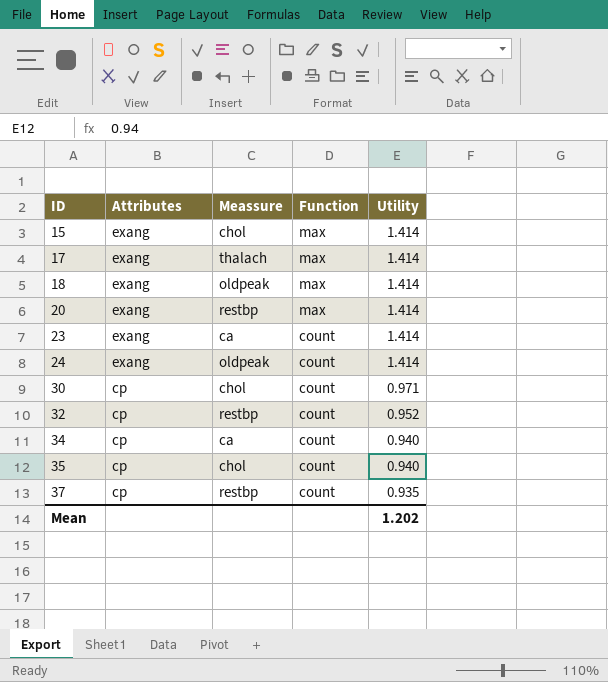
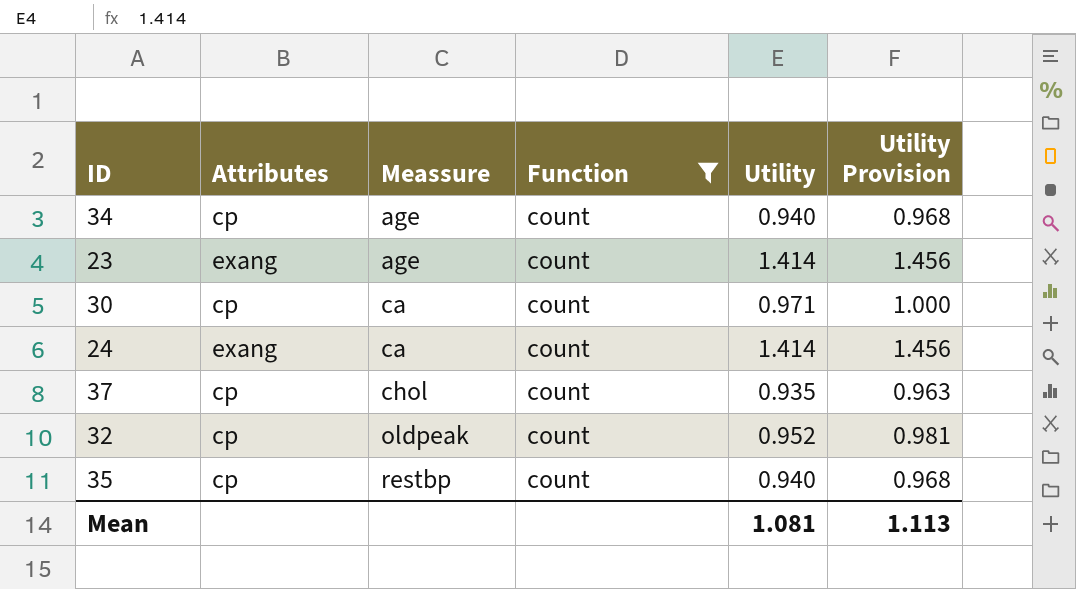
filter: none -> Function = count
row order: ID ascending -> Meassure ascending
column Utility Provision | formula: none -> [Utility] * 1.03
34 | Meassure: ca -> age
23 | Meassure: ca -> age
30 | Meassure: chol -> ca
24 | Meassure: oldpeak -> ca
37 | Meassure: restbp -> chol
32 | Meassure: restbp -> oldpeak
35 | Meassure: chol -> restbp
Mean | Utility: 1.202 -> 1.081

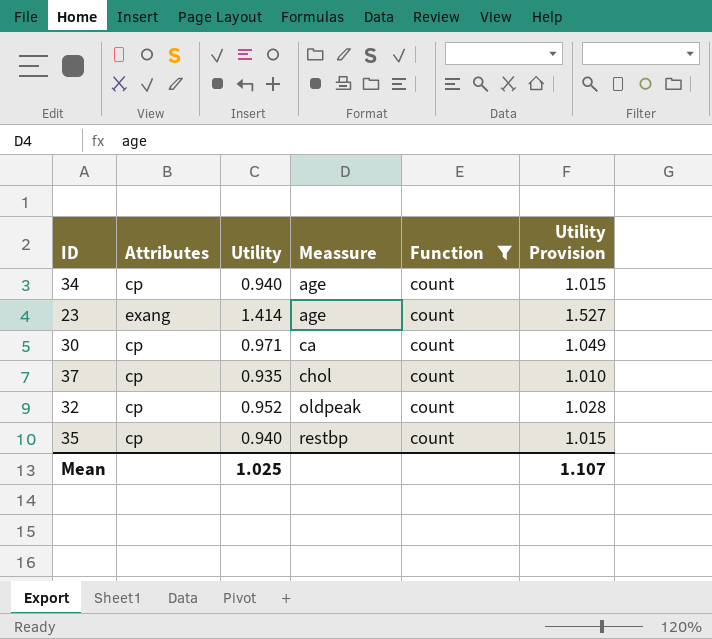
column Utility | position: 5 -> 3
column Utility Provision | formula: [Utility] * 1.03 -> [Utility] * 1.08
row 24: exang | ca | count | 1.414 | 1.456 -> none
Mean | Utility: 1.081 -> 1.025
Mean | Utility Provision: 1.113 -> 1.107

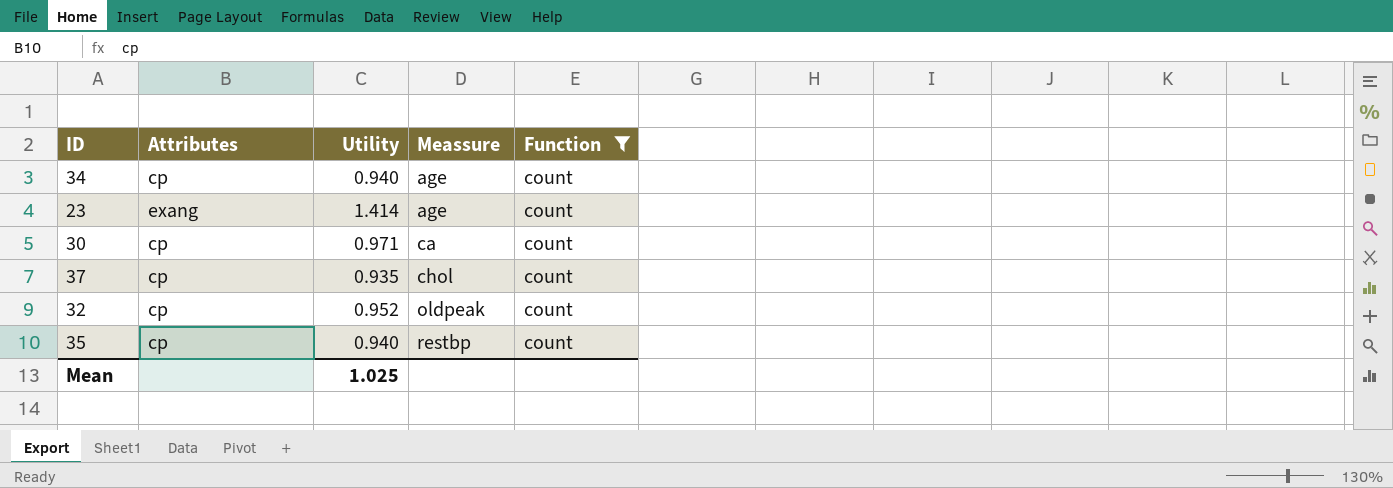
column Utility Provision | formula: [Utility] * 1.08 -> none

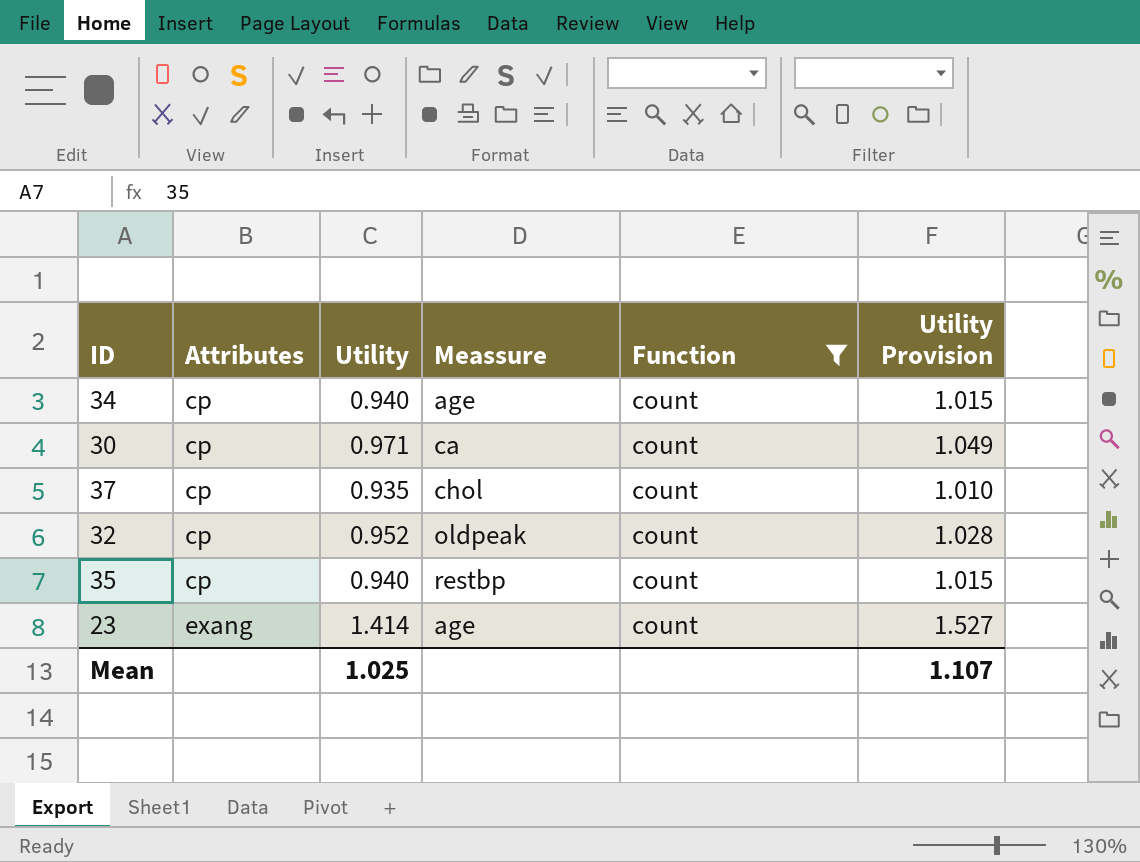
row order: Meassure ascending -> Attributes ascending
column Utility Provision | formula: none -> [Utility] * 1.08

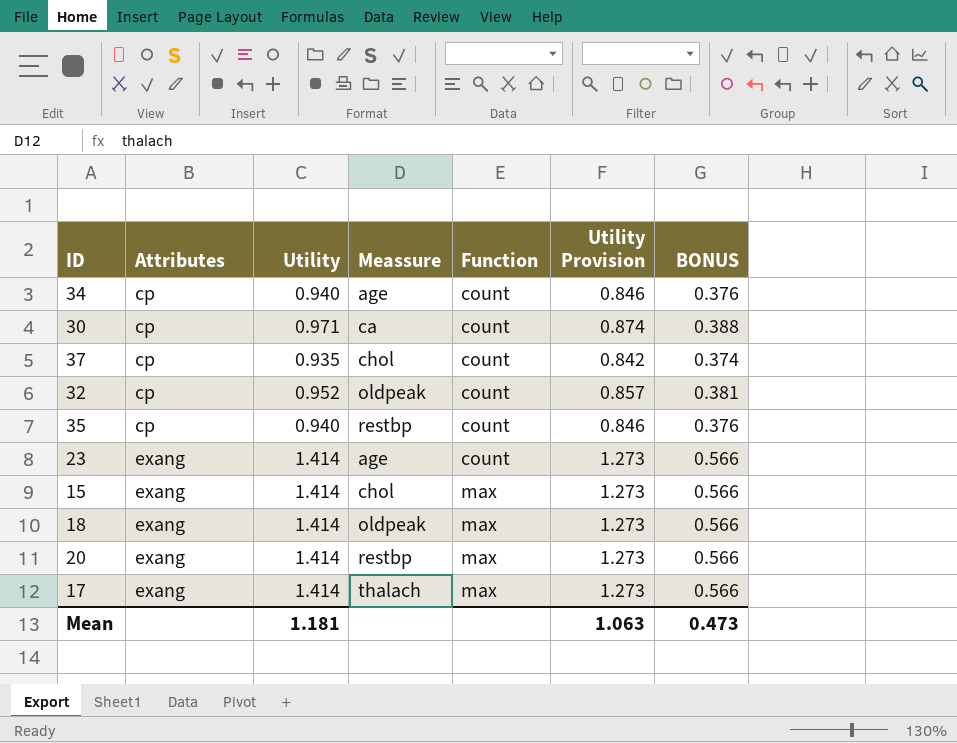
filter: Function = count -> none
column Utility Provision | formula: [Utility] * 1.08 -> [Utility] * 0.9
column BONUS | formula: none -> [Utility] * 0.4
Mean | Utility: 1.025 -> 1.181
Mean | Utility Provision: 1.107 -> 1.063

